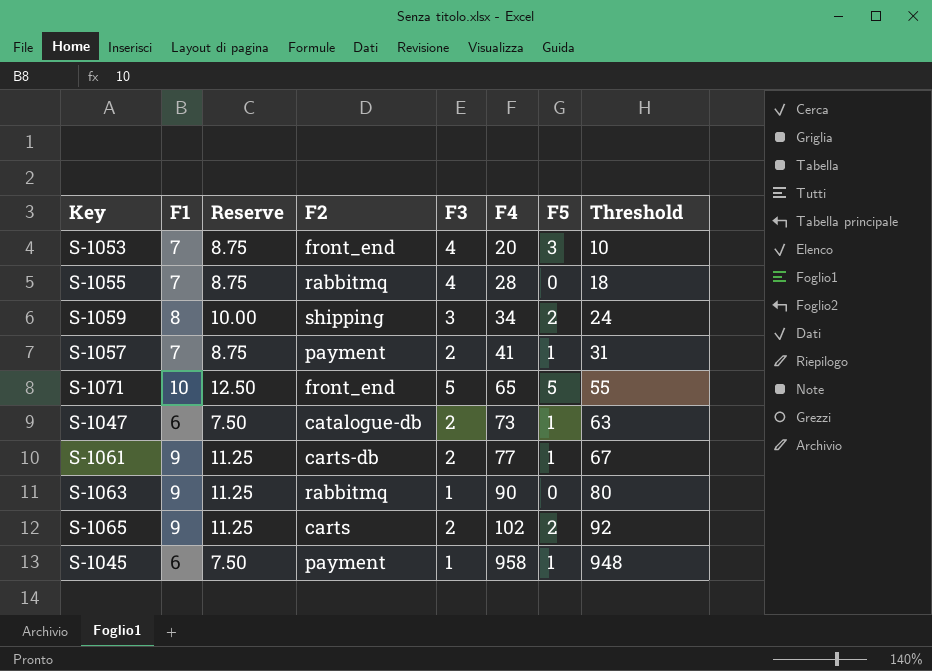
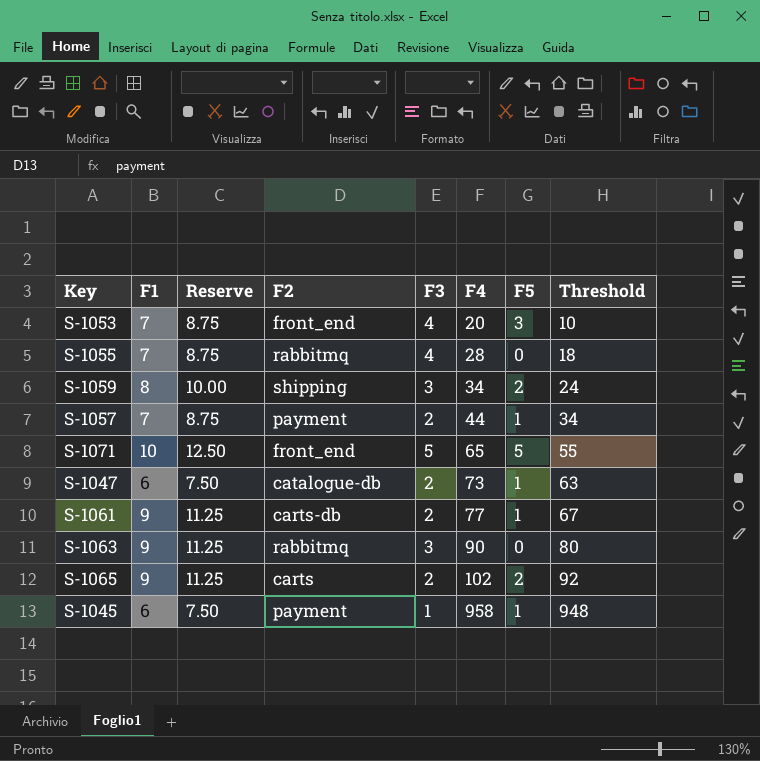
S-1057 | F4: 41 -> 44
S-1057 | Threshold: 31 -> 34
S-1063 | F3: 1 -> 3

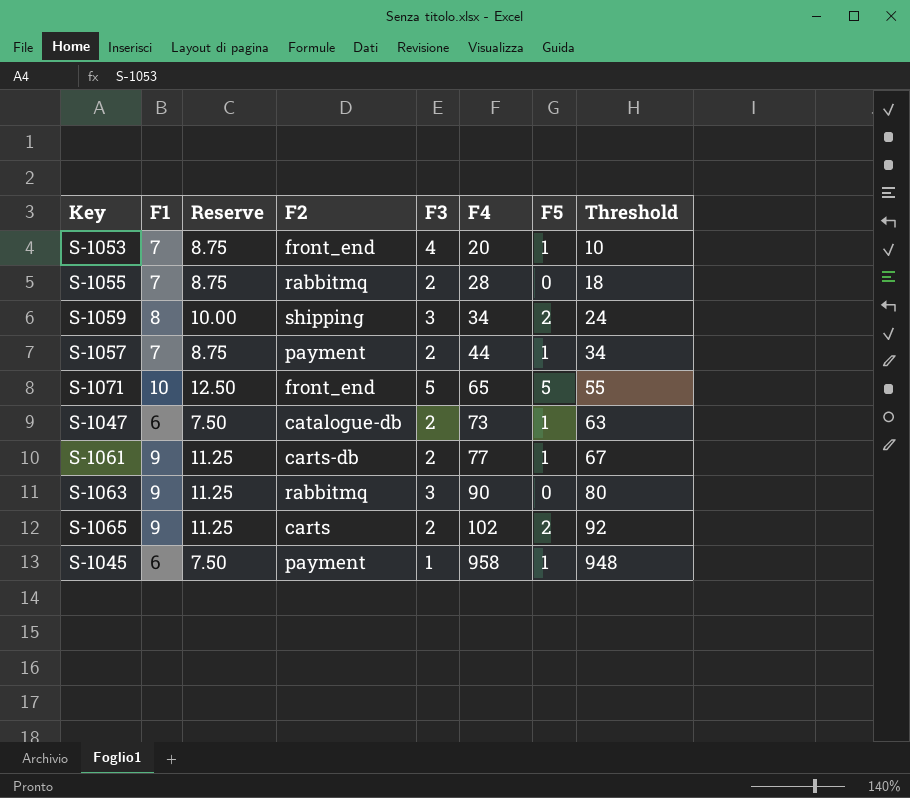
S-1053 | F5: 3 -> 1
S-1055 | F3: 4 -> 2

